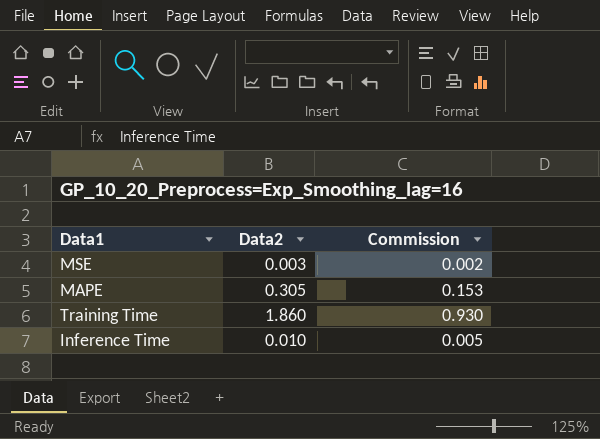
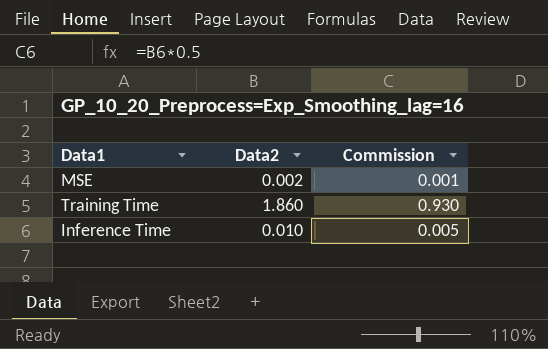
row MAPE: 0.305 | 0.153 -> none
MSE | Data2: 0.003 -> 0.002
MSE | Commission: 0.002 -> 0.001

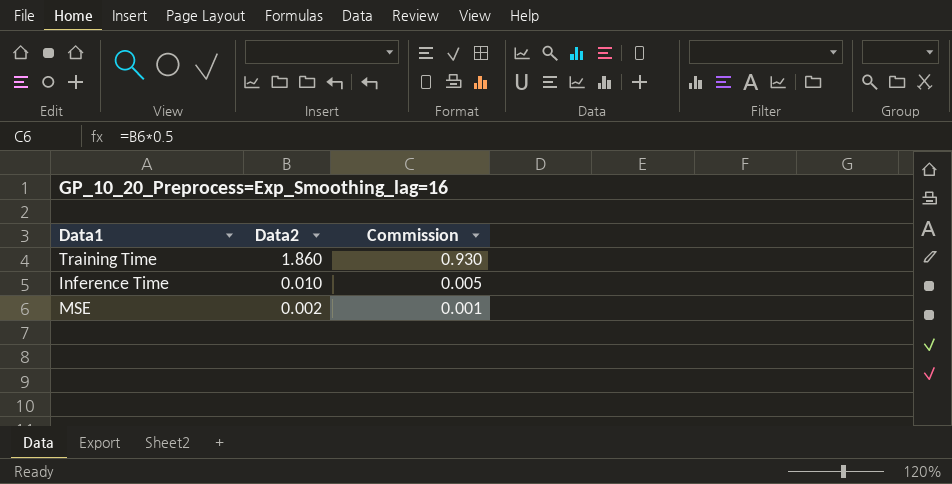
row order: none -> Data2 descending

